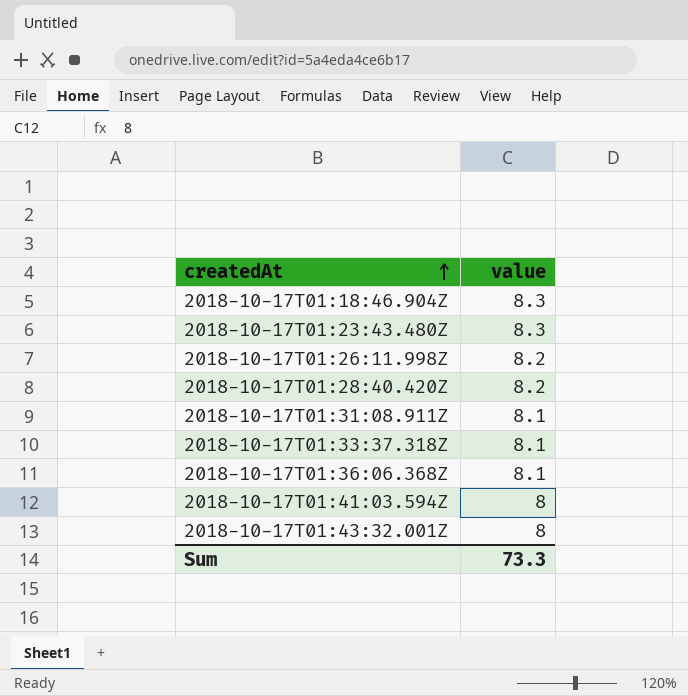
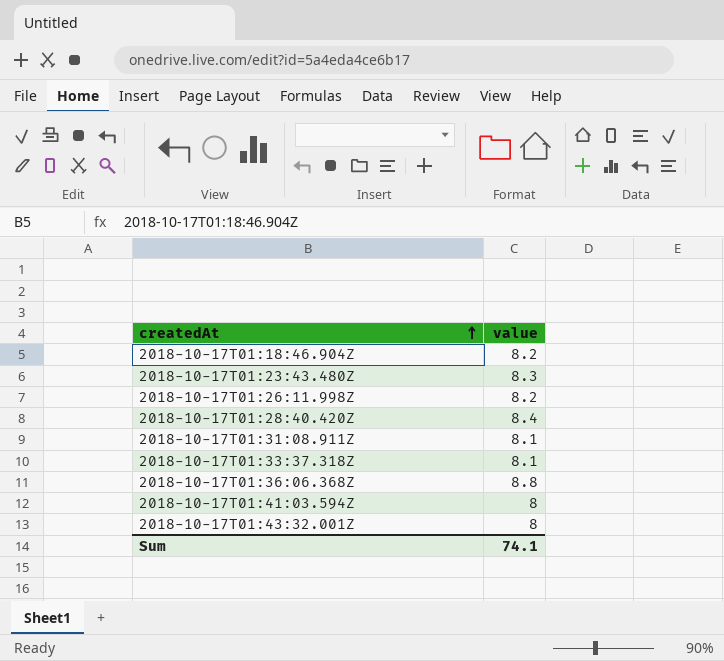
2018-10-17T01:18:46.904Z | value: 8.3 -> 8.2
2018-10-17T01:28:40.420Z | value: 8.2 -> 8.4
2018-10-17T01:36:06.368Z | value: 8.1 -> 8.8
Sum | value: 73.3 -> 74.1

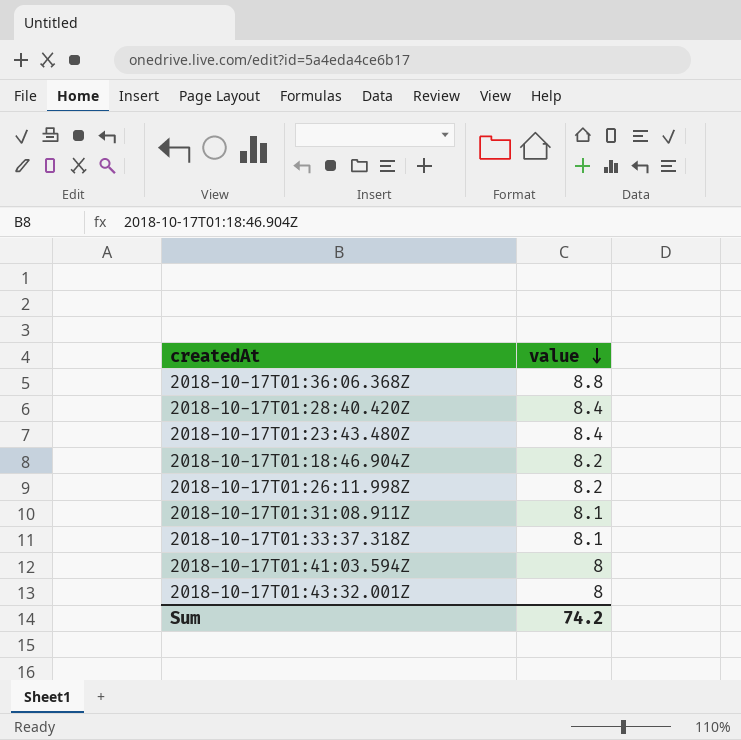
row order: createdAt ascending -> value descending
2018-10-17T01:23:43.480Z | value: 8.3 -> 8.4
Sum | value: 74.1 -> 74.2

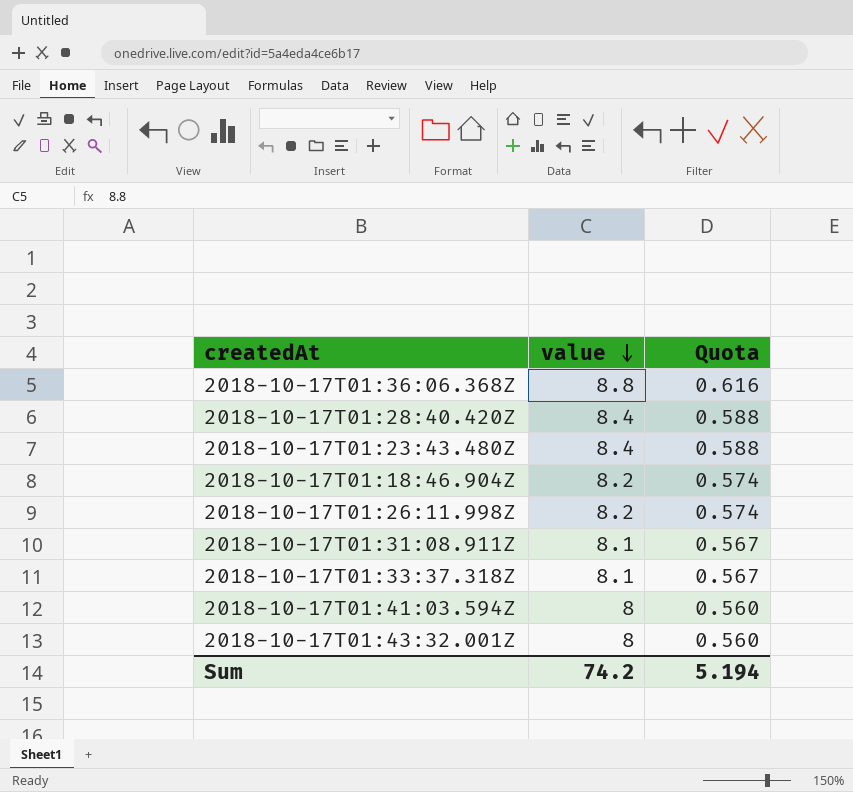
column Quota | formula: none -> [value] * 0.07

